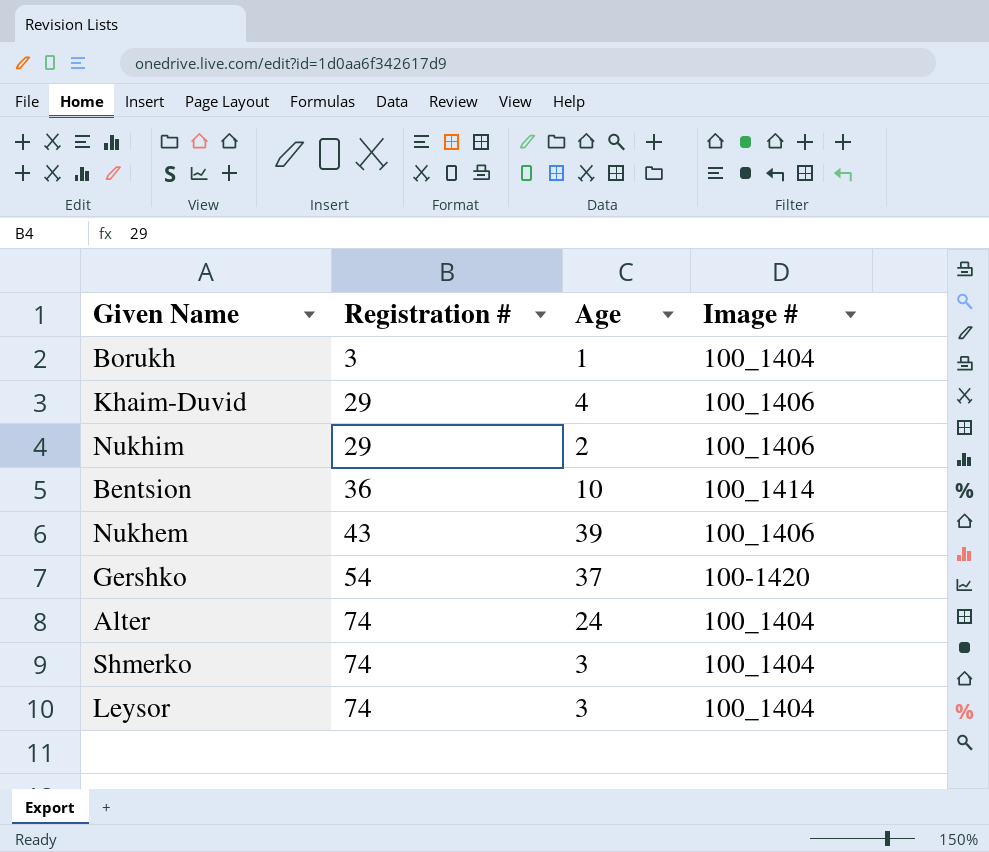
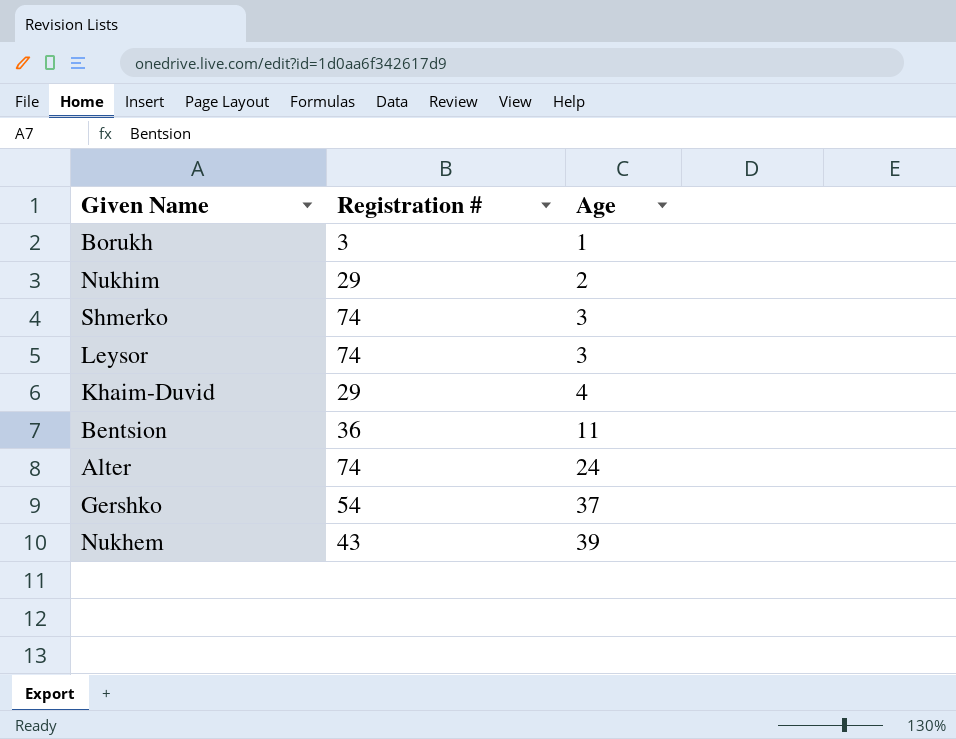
row order: Registration # ascending -> Age ascending
column Image # | position: 4 -> none
Bentsion | Age: 10 -> 11

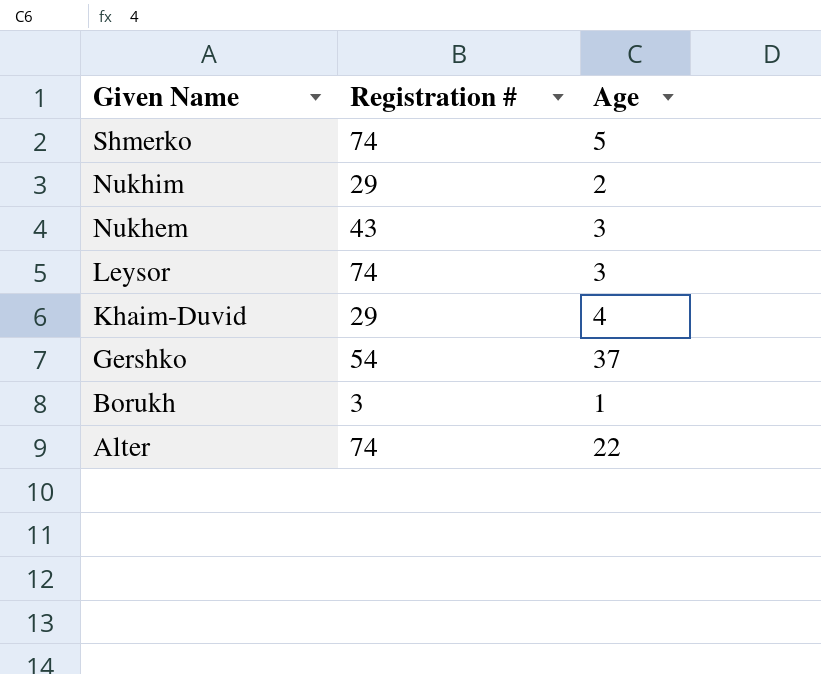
row order: Age ascending -> Given Name descending
row Bentsion: 36 | 11 -> none
Shmerko | Age: 3 -> 5
Nukhem | Age: 39 -> 3
Alter | Age: 24 -> 22

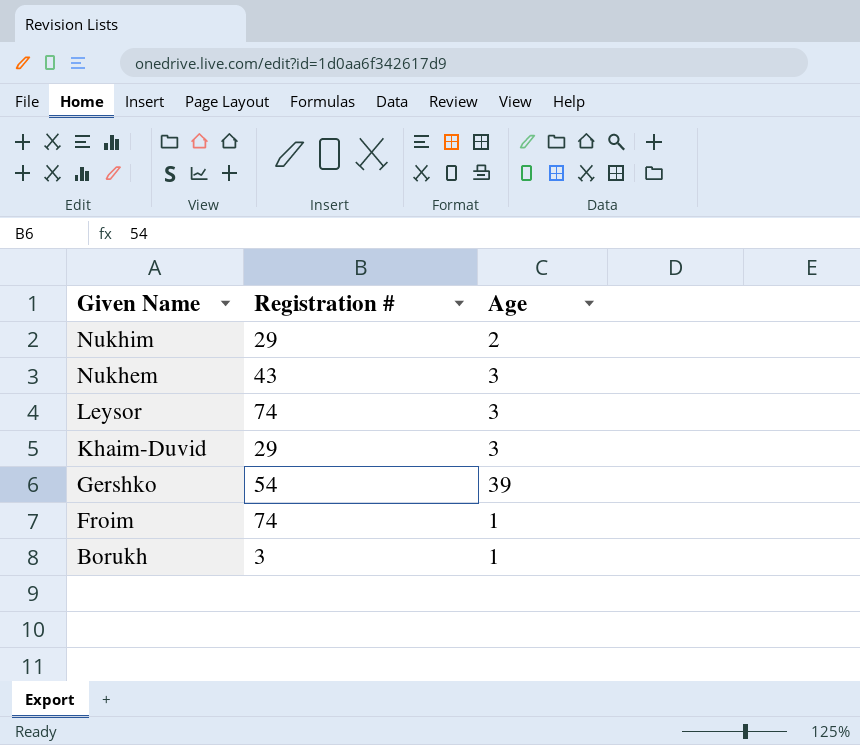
row Shmerko: 74 | 5 -> none
row Alter: 74 | 22 -> none
Khaim-Duvid | Age: 4 -> 3
Gershko | Age: 37 -> 39
row Froim: none -> 74 | 1

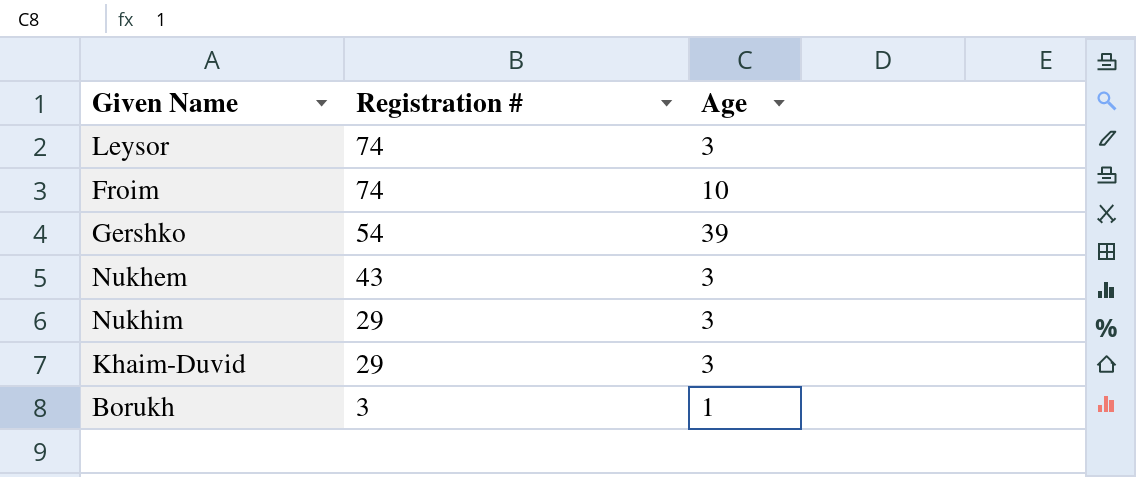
row order: Given Name descending -> Registration # descending
Froim | Age: 1 -> 10
Nukhim | Age: 2 -> 3

